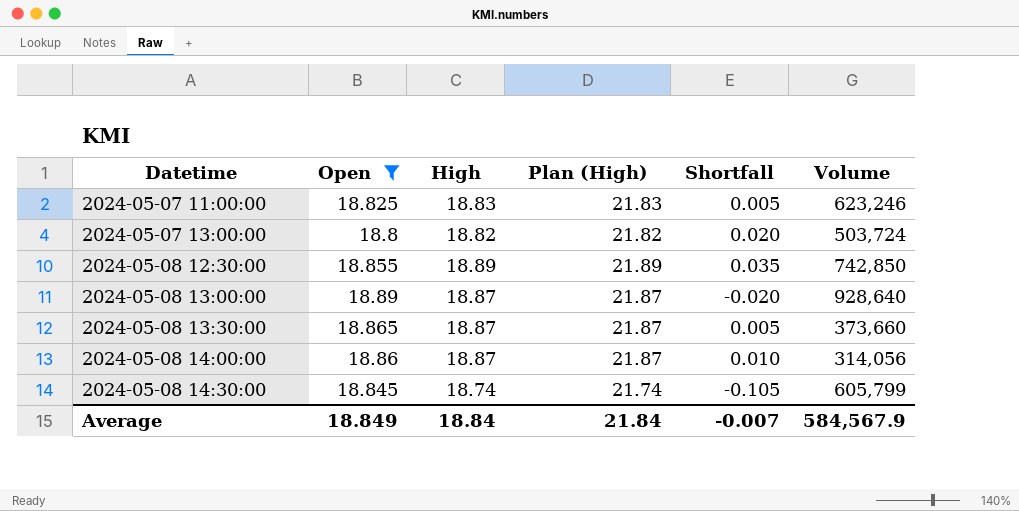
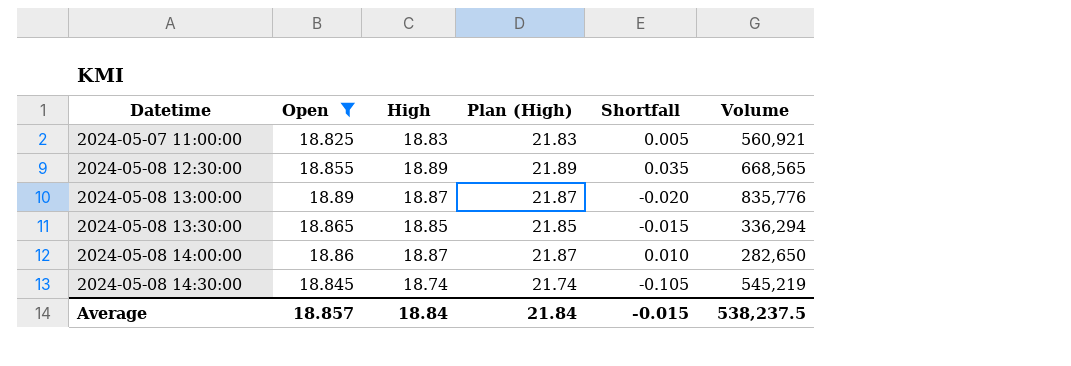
row 2024-05-07 13:00:00: 18.8 | 18.82 | 21.82 | 0.020 | 503,724 -> none
2024-05-07 11:00:00 | Volume: 623,246 -> 560,921
2024-05-08 12:30:00 | Volume: 742,850 -> 668,565
2024-05-08 13:00:00 | Volume: 928,640 -> 835,776
2024-05-08 13:30:00 | High: 18.87 -> 18.85
2024-05-08 13:30:00 | Plan (High): 21.87 -> 21.85
2024-05-08 13:30:00 | Shortfall: 0.005 -> -0.015
2024-05-08 13:30:00 | Volume: 373,660 -> 336,294
2024-05-08 14:00:00 | Volume: 314,056 -> 282,650
2024-05-08 14:30:00 | Volume: 605,799 -> 545,219
Average | Open: 18.849 -> 18.857
Average | Shortfall: -0.007 -> -0.015
Average | Volume: 584,567.9 -> 538,237.5

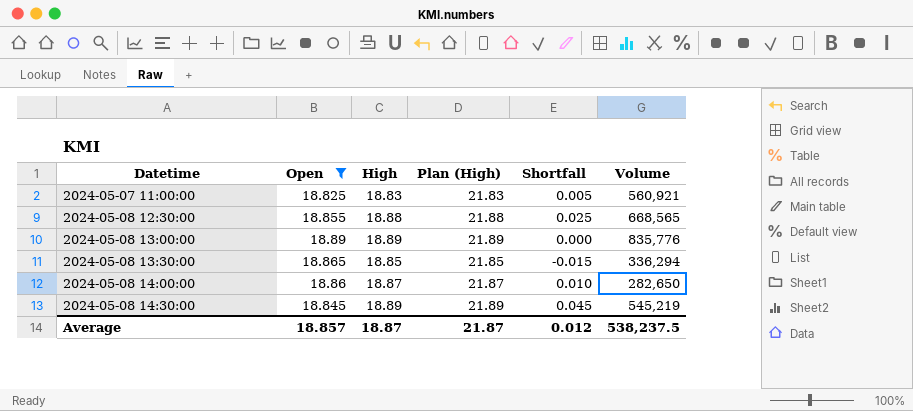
2024-05-08 12:30:00 | High: 18.89 -> 18.88
2024-05-08 12:30:00 | Plan (High): 21.89 -> 21.88
2024-05-08 12:30:00 | Shortfall: 0.035 -> 0.025
2024-05-08 13:00:00 | High: 18.87 -> 18.89
2024-05-08 13:00:00 | Plan (High): 21.87 -> 21.89
2024-05-08 13:00:00 | Shortfall: -0.020 -> 0.000
2024-05-08 14:30:00 | High: 18.74 -> 18.89
2024-05-08 14:30:00 | Plan (High): 21.74 -> 21.89
2024-05-08 14:30:00 | Shortfall: -0.105 -> 0.045
Average | High: 18.84 -> 18.87
Average | Plan (High): 21.84 -> 21.87
Average | Shortfall: -0.015 -> 0.012

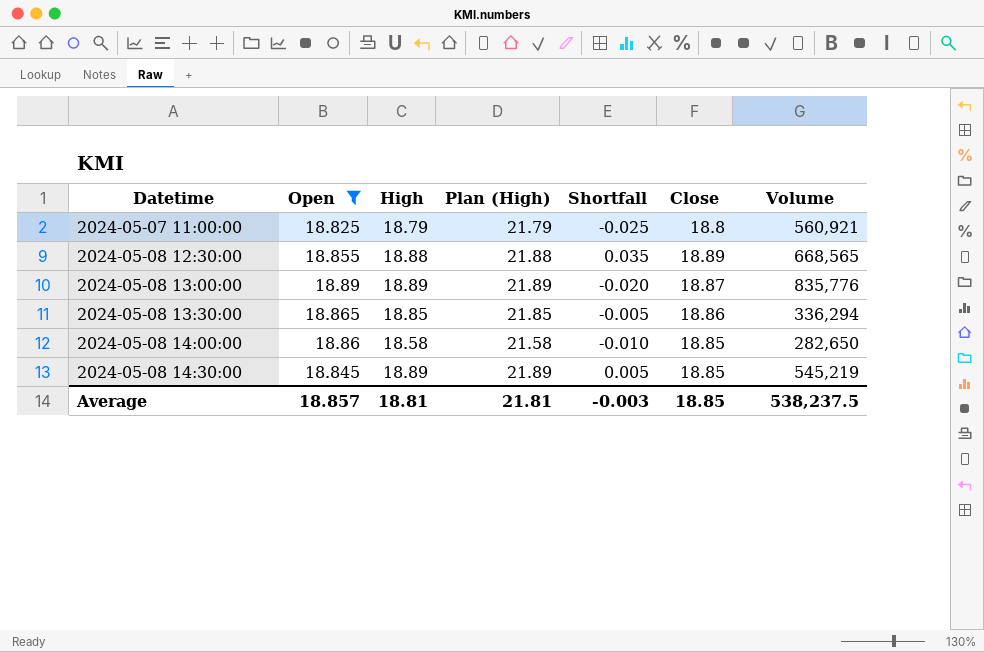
column Shortfall | formula: [High] - [Open] -> [Close] - [Open]
column Close | position: none -> 6
2024-05-07 11:00:00 | High: 18.83 -> 18.79
2024-05-07 11:00:00 | Plan (High): 21.83 -> 21.79
2024-05-08 14:00:00 | High: 18.87 -> 18.58
2024-05-08 14:00:00 | Plan (High): 21.87 -> 21.58
Average | High: 18.87 -> 18.81
Average | Plan (High): 21.87 -> 21.81
Average | Shortfall: 0.012 -> -0.003

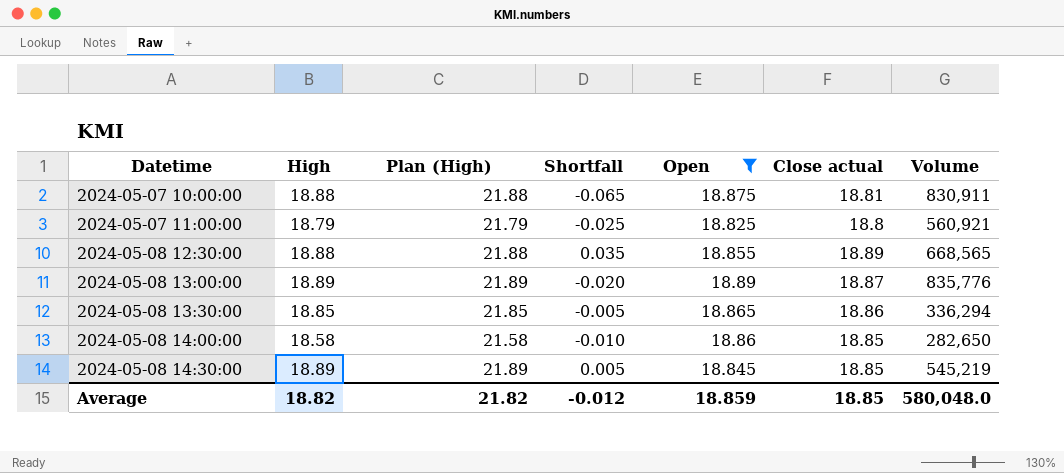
column Open | position: 2 -> 5
column name: Close -> Close actual
row 2024-05-07 10:00:00: none -> 18.88 | 21.88 | -0.065 | 18.875 | 18.81 | 830,911
Average | High: 18.81 -> 18.82
Average | Plan (High): 21.81 -> 21.82
Average | Shortfall: -0.003 -> -0.012
Average | Open: 18.857 -> 18.859
Average | Volume: 538,237.5 -> 580,048.0

